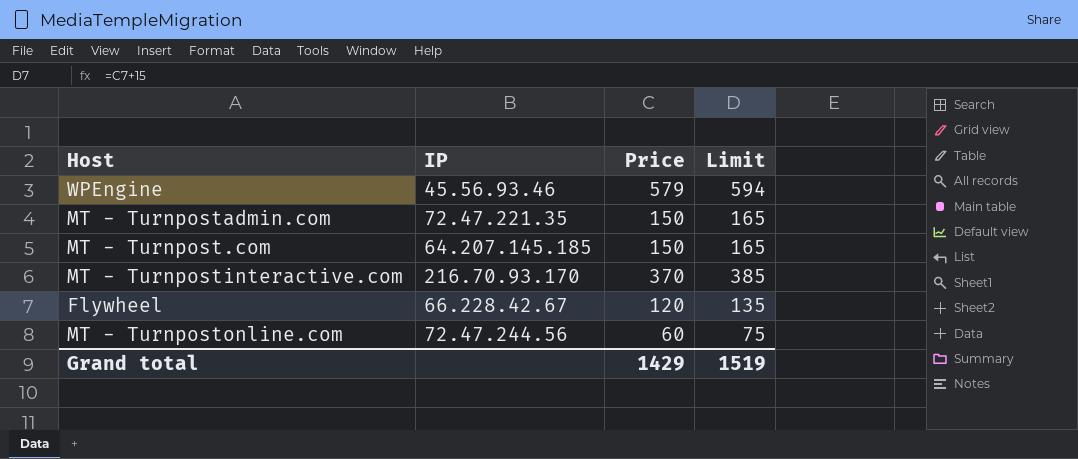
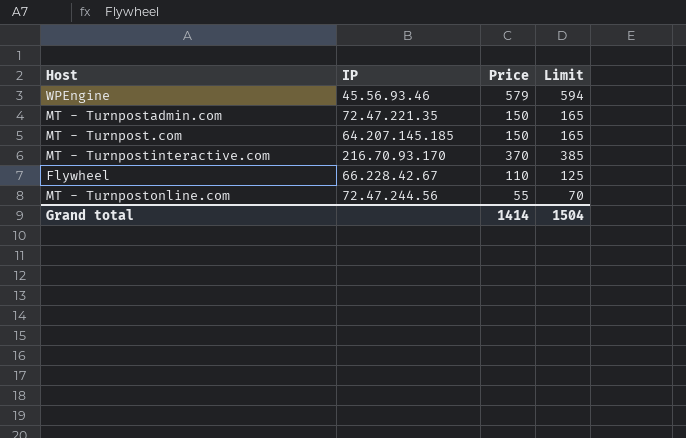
Flywheel | Price: 120 -> 110
Flywheel | Limit: 135 -> 125
MT - Turnpostonline.com | Price: 60 -> 55
MT - Turnpostonline.com | Limit: 75 -> 70
Grand total | Price: 1429 -> 1414
Grand total | Limit: 1519 -> 1504

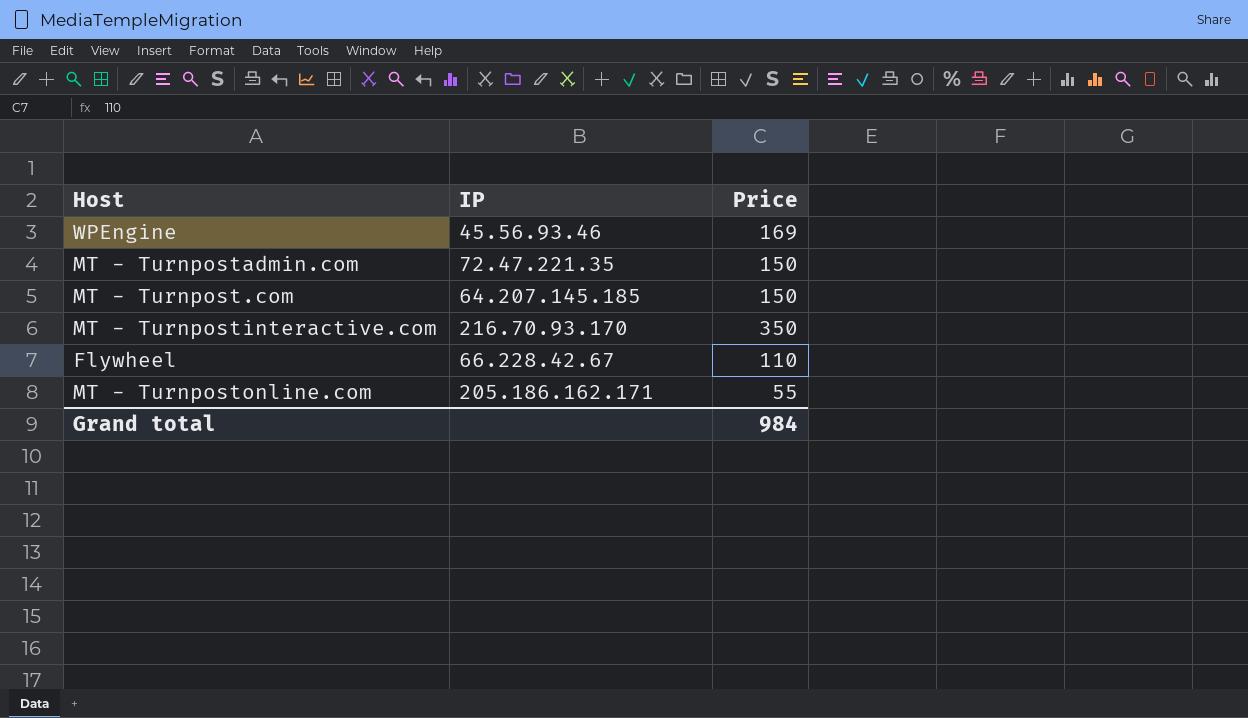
column Limit | formula: [Price] + 15 -> none
WPEngine | Price: 579 -> 169
MT - Turnpostinteractive.com | Price: 370 -> 350
MT - Turnpostonline.com | IP: 72.47.244.56 -> 205.186.162.171
Grand total | Price: 1414 -> 984

